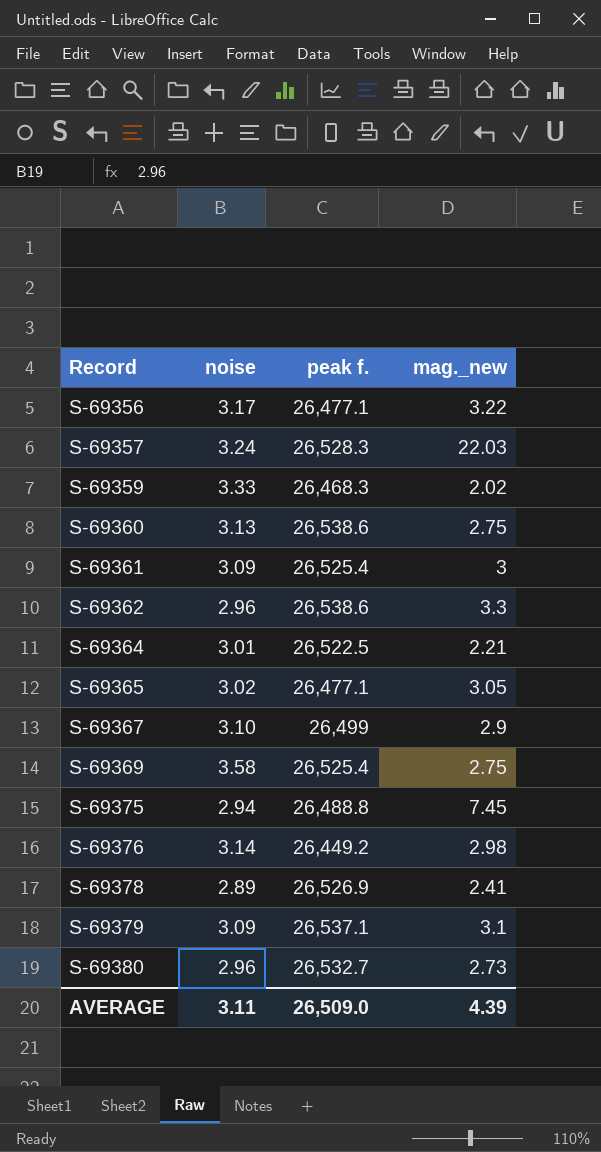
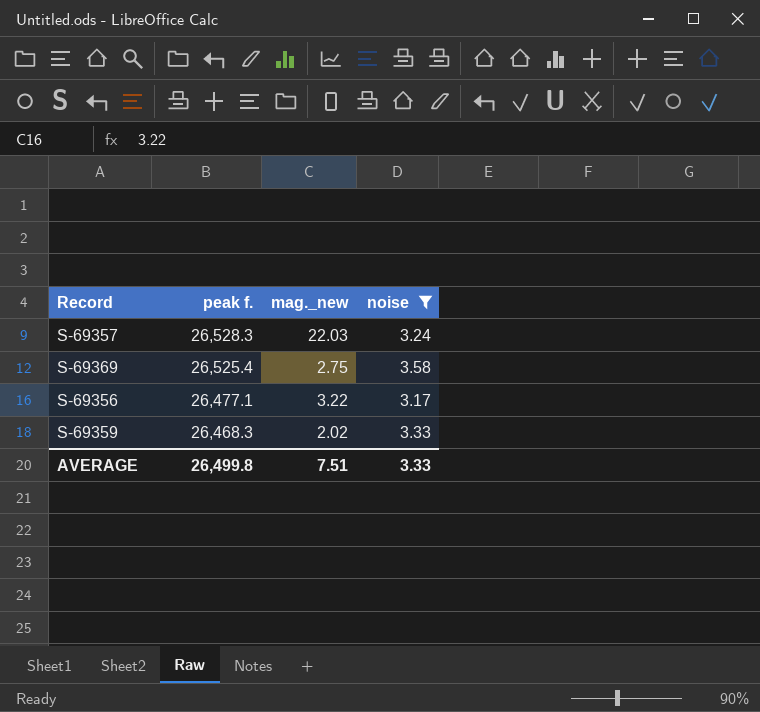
filter: none -> noise >= 3.17
row order: Record ascending -> peak f. descending
column noise | position: 2 -> 4
AVERAGE | peak f.: 26,509.0 -> 26,499.8
AVERAGE | mag._new: 4.39 -> 7.51
AVERAGE | noise: 3.11 -> 3.33

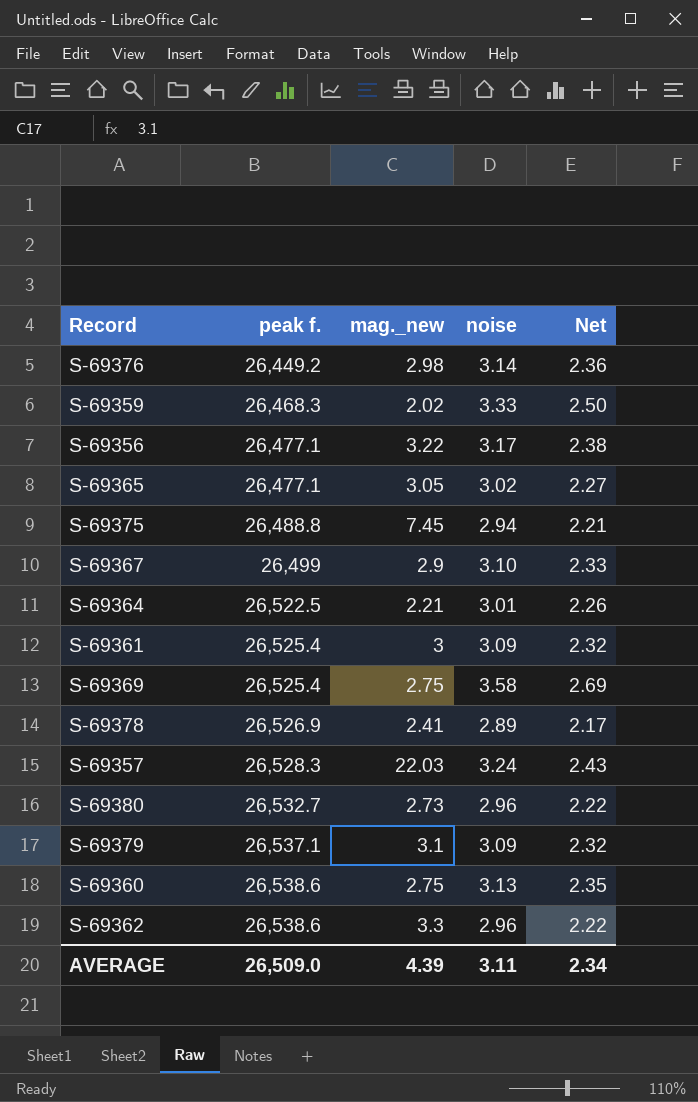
filter: noise >= 3.17 -> none
row order: peak f. descending -> peak f. ascending
column Net | formula: none -> [noise] * 0.75
AVERAGE | peak f.: 26,499.8 -> 26,509.0
AVERAGE | mag._new: 7.51 -> 4.39
AVERAGE | noise: 3.33 -> 3.11

